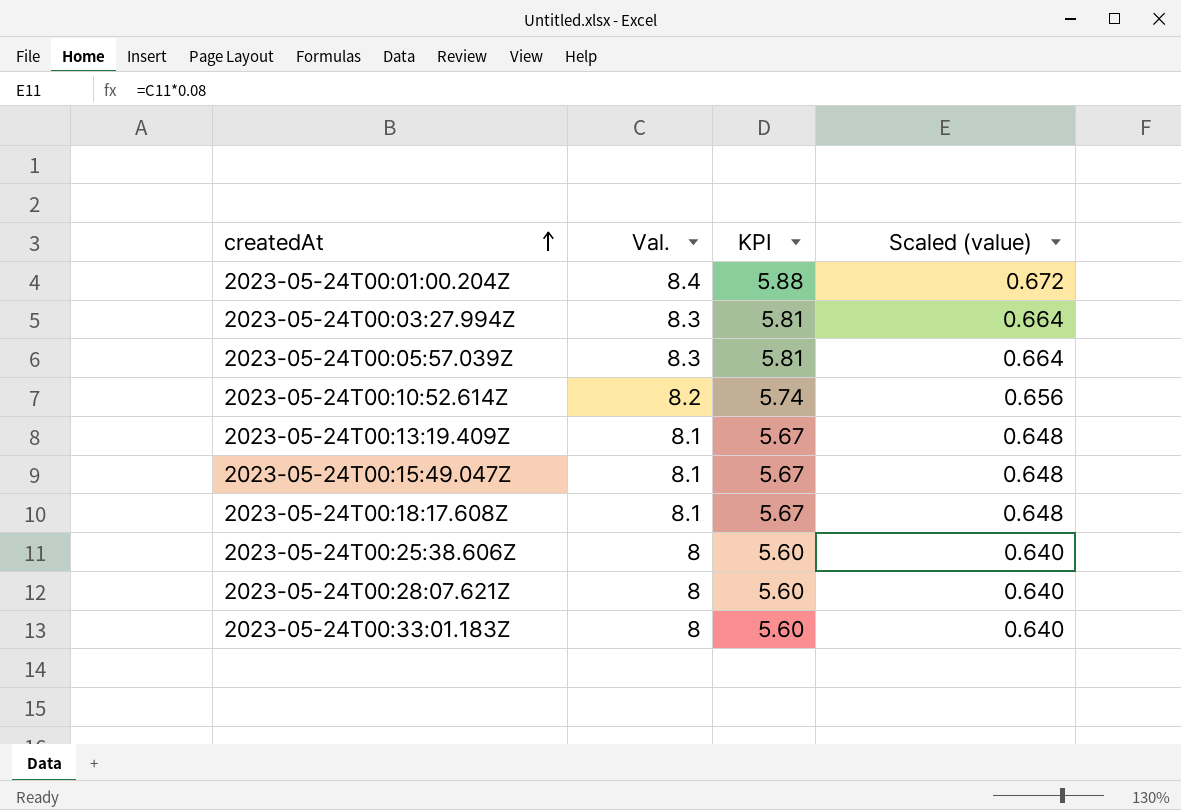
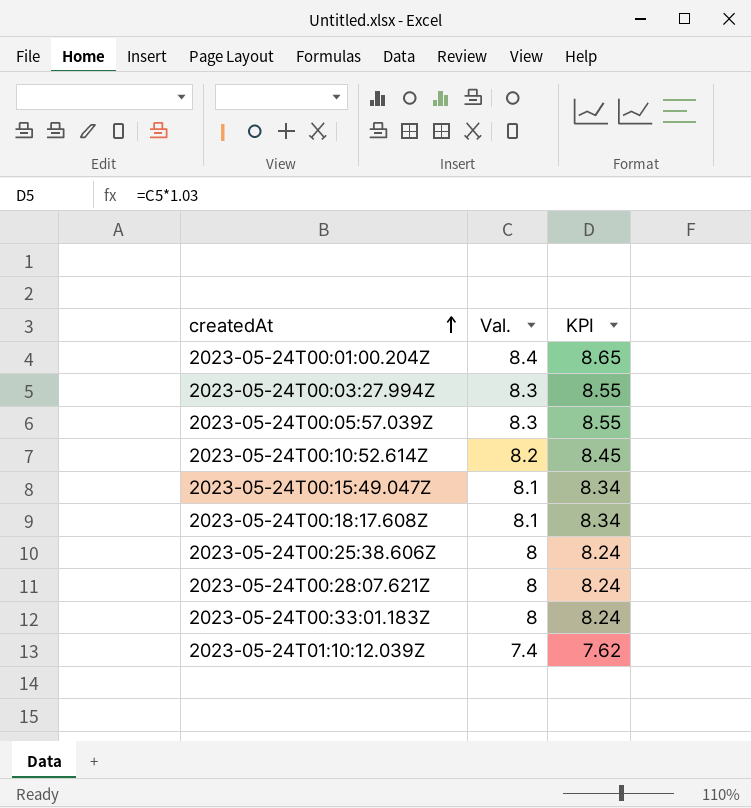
column Scaled (value) | formula: [Val.] * 0.08 -> none
column KPI | formula: [Val.] * 0.7 -> [Val.] * 1.03
row 2023-05-24T00:13:19.409Z: 8.1 | 5.67 | 0.648 -> none
row 2023-05-24T01:10:12.039Z: none -> 7.4 | 7.62

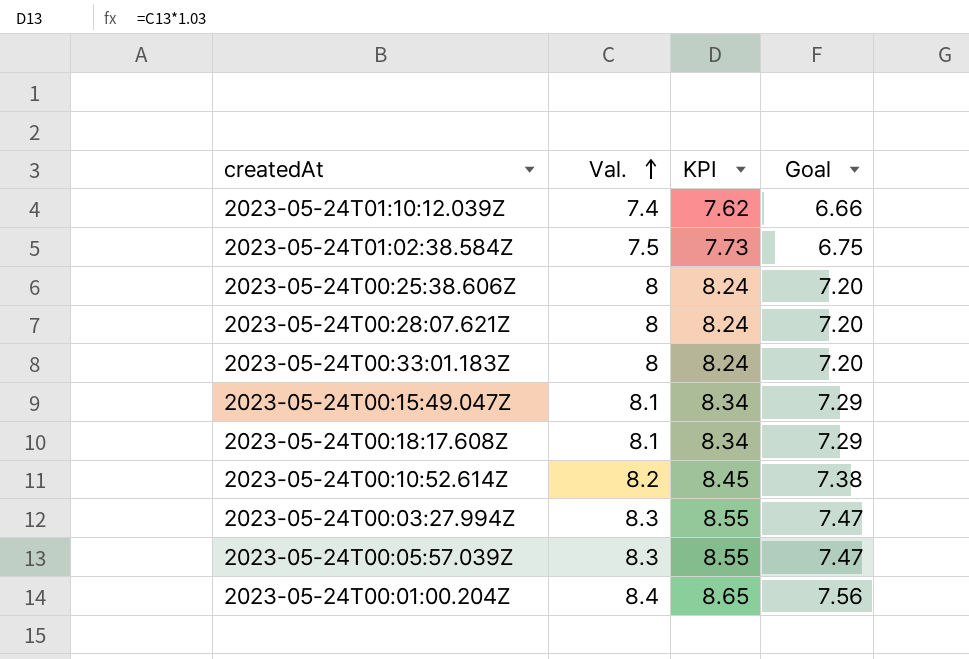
row order: createdAt ascending -> Val. ascending
column Goal | formula: none -> [Val.] * 0.9
row 2023-05-24T01:02:38.584Z: none -> 7.5 | 7.73 | 6.75

